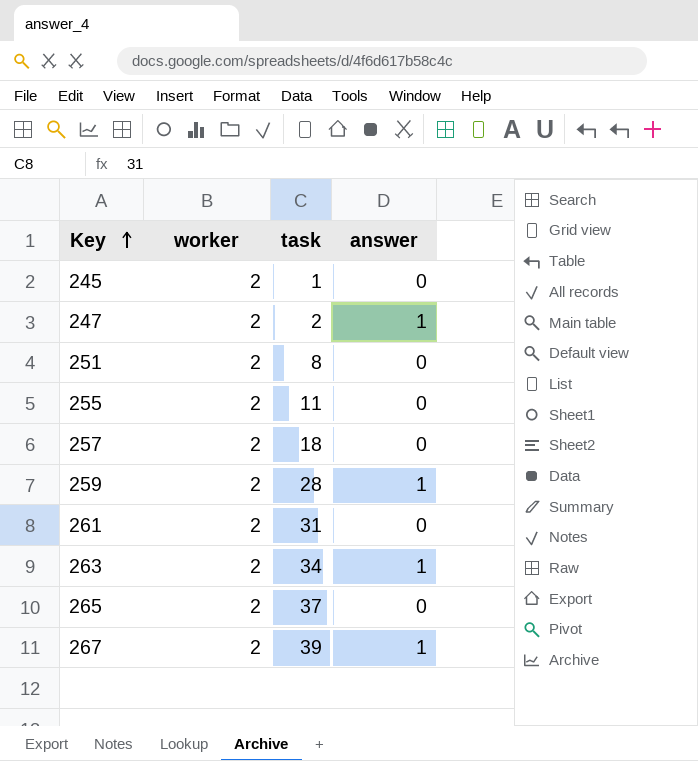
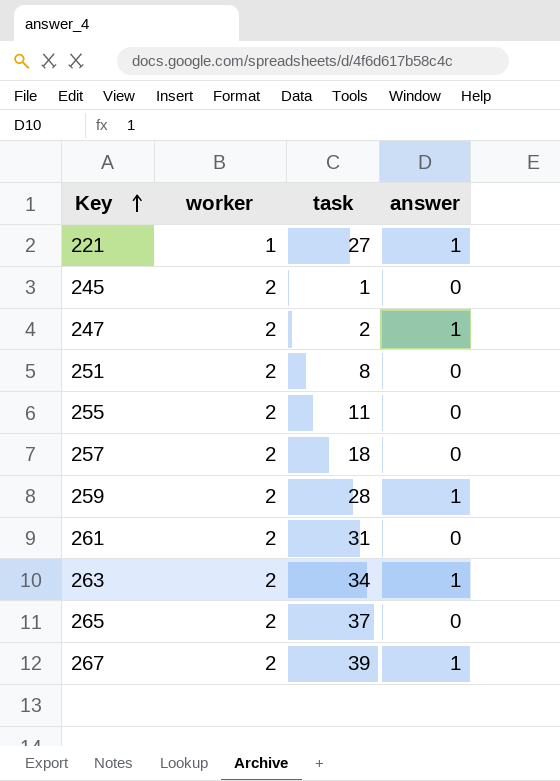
row 221: none -> 1 | 27 | 1

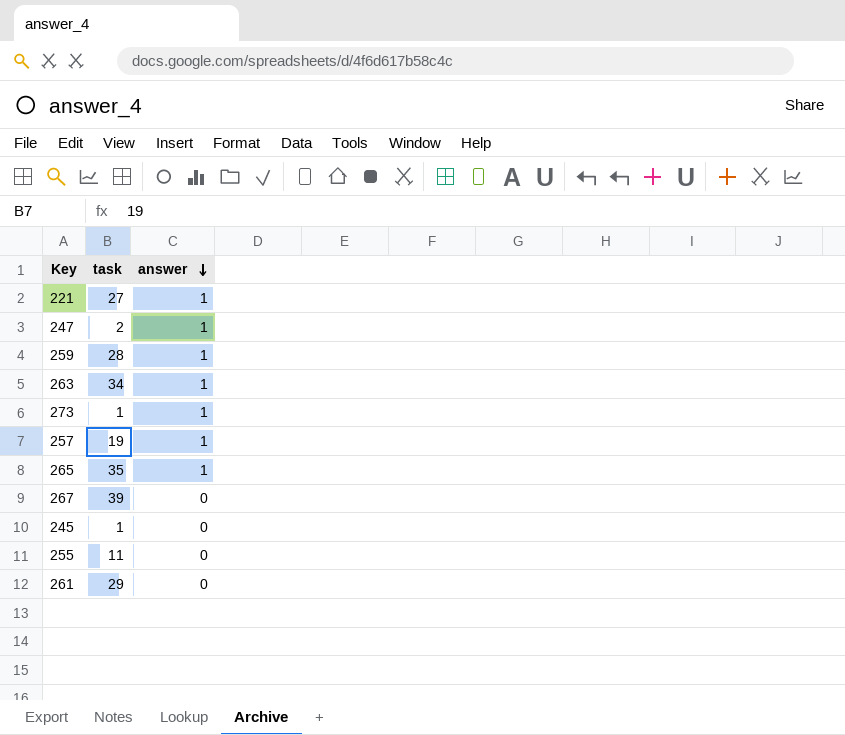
row order: Key ascending -> answer descending
column worker | position: 2 -> none
row 251: 2 | 8 | 0 -> none
row 273: none -> 1 | 1
257 | task: 18 -> 19
257 | answer: 0 -> 1
265 | task: 37 -> 35
265 | answer: 0 -> 1
267 | answer: 1 -> 0
261 | task: 31 -> 29

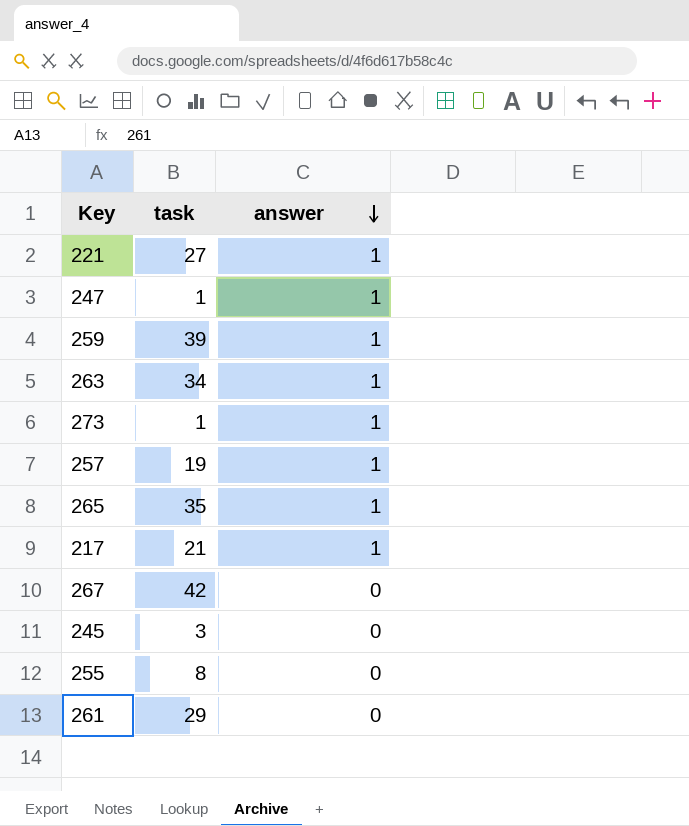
247 | task: 2 -> 1
259 | task: 28 -> 39
row 217: none -> 21 | 1
267 | task: 39 -> 42
245 | task: 1 -> 3
255 | task: 11 -> 8

